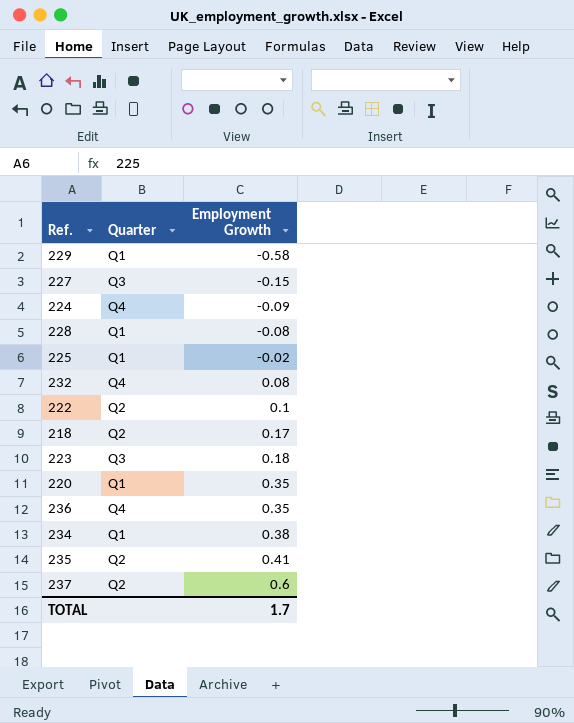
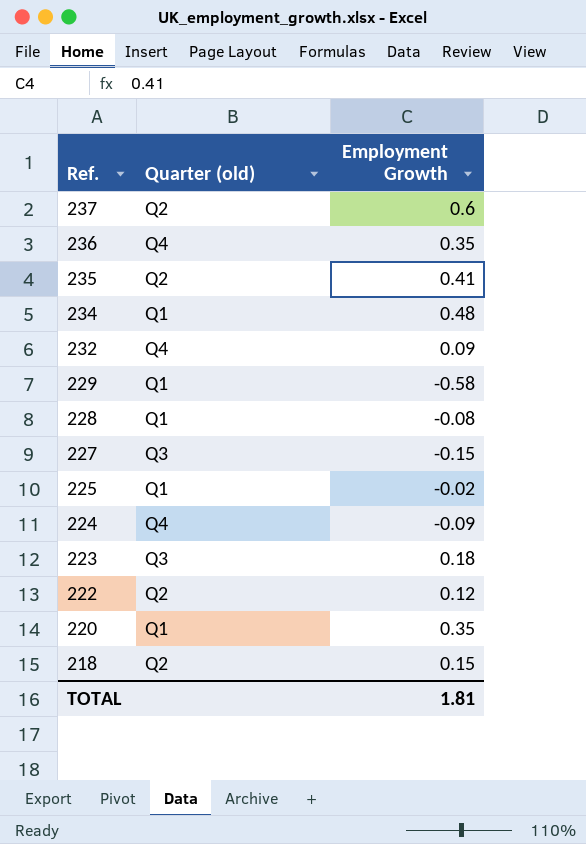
row order: Employment Growth ascending -> Ref. descending
column name: Quarter -> Quarter (old)
234 | Employment Growth: 0.38 -> 0.48
232 | Employment Growth: 0.08 -> 0.09
222 | Employment Growth: 0.1 -> 0.12
218 | Employment Growth: 0.17 -> 0.15
TOTAL | Employment Growth: 1.7 -> 1.81

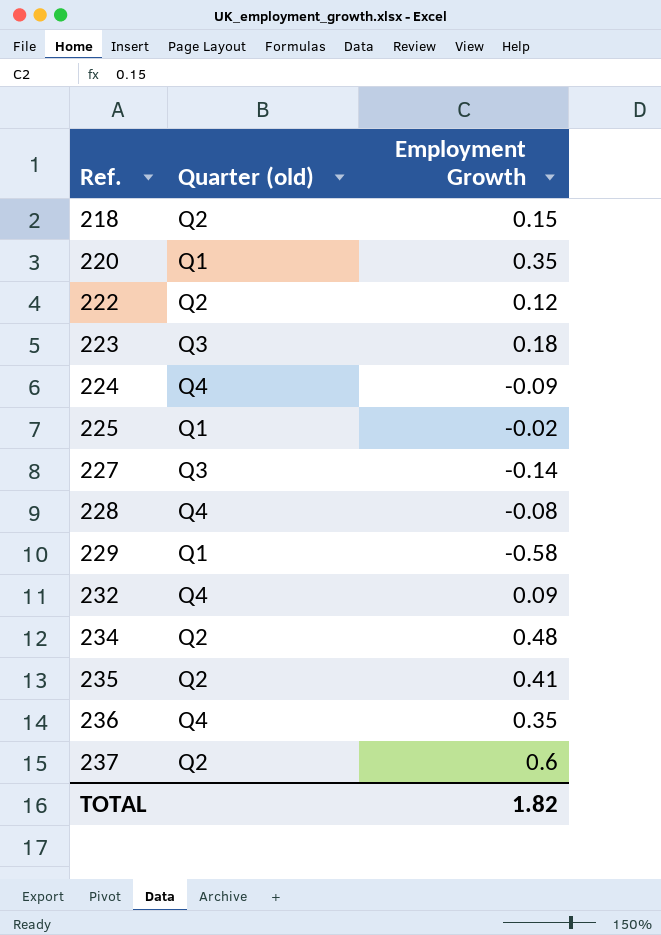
row order: Ref. descending -> Ref. ascending
227 | Employment Growth: -0.15 -> -0.14
228 | Quarter (old): Q1 -> Q4
234 | Quarter (old): Q1 -> Q2
TOTAL | Employment Growth: 1.81 -> 1.82

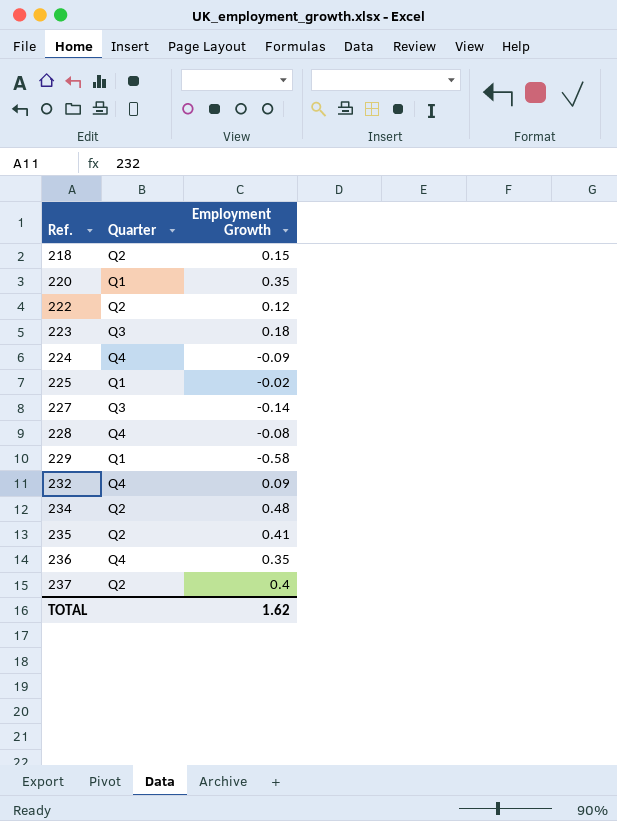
column name: Quarter (old) -> Quarter
237 | Employment Growth: 0.6 -> 0.4
TOTAL | Employment Growth: 1.82 -> 1.62

